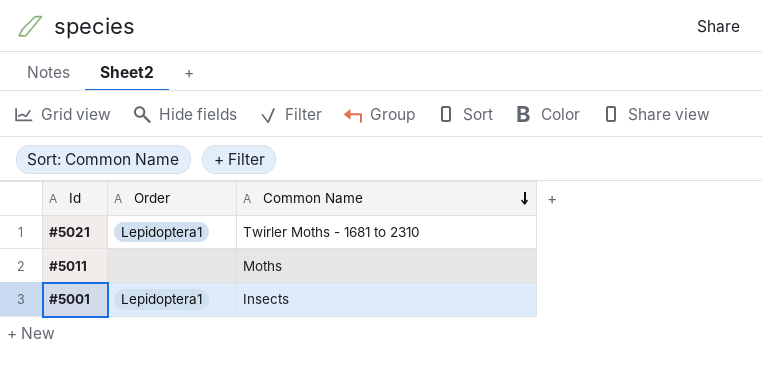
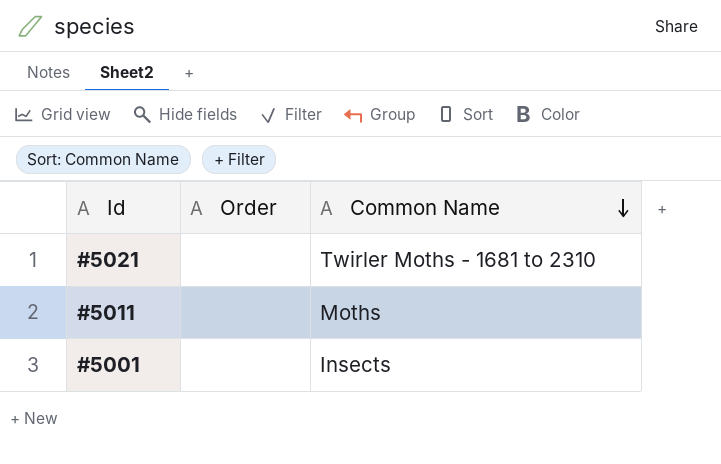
#5021 | Order: Lepidoptera1 -> none
#5001 | Order: Lepidoptera1 -> none

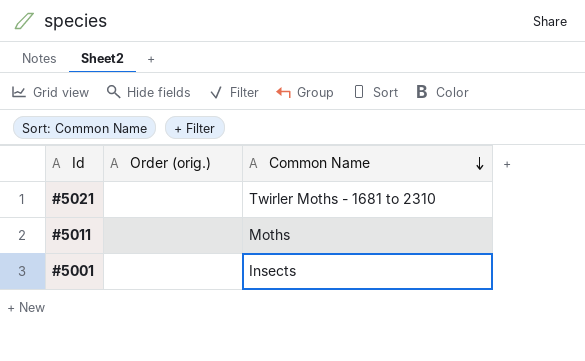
column name: Order -> Order (orig.)

